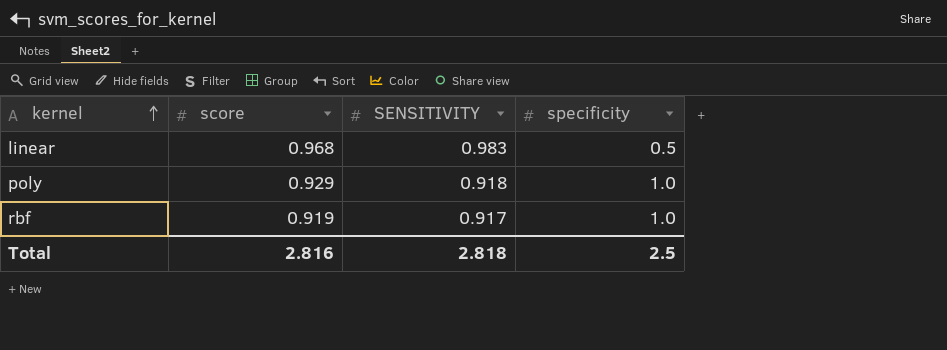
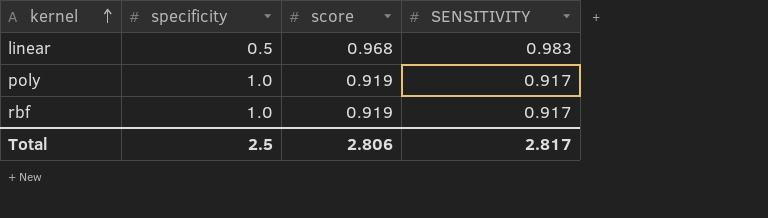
column specificity | position: 4 -> 2
poly | score: 0.929 -> 0.919
poly | SENSITIVITY: 0.918 -> 0.917
Total | score: 2.816 -> 2.806
Total | SENSITIVITY: 2.818 -> 2.817

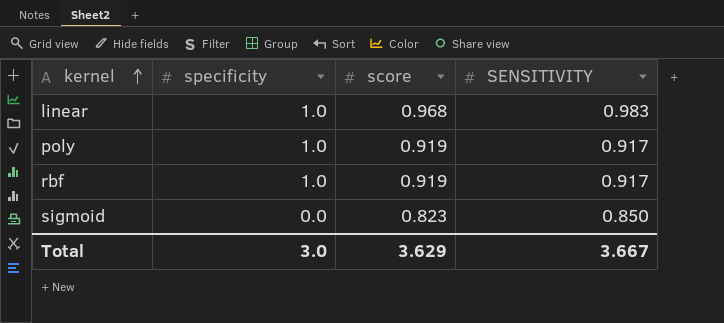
linear | specificity: 0.5 -> 1.0
row sigmoid: none -> 0.0 | 0.823 | 0.850
Total | specificity: 2.5 -> 3.0
Total | score: 2.806 -> 3.629
Total | SENSITIVITY: 2.817 -> 3.667

